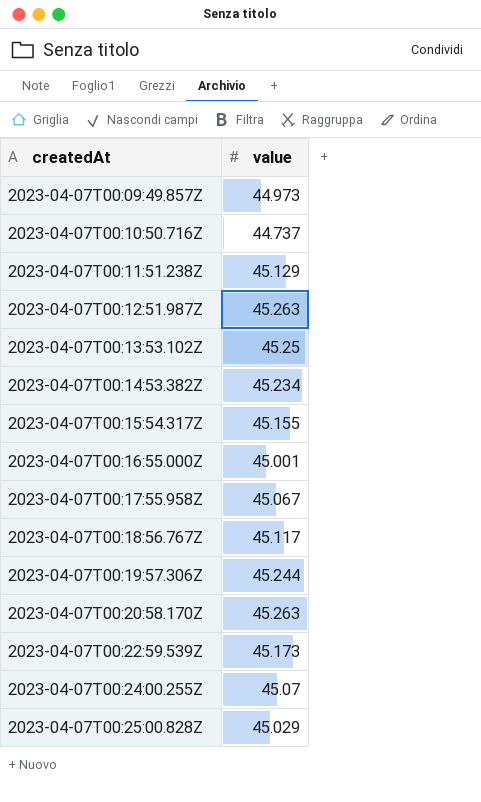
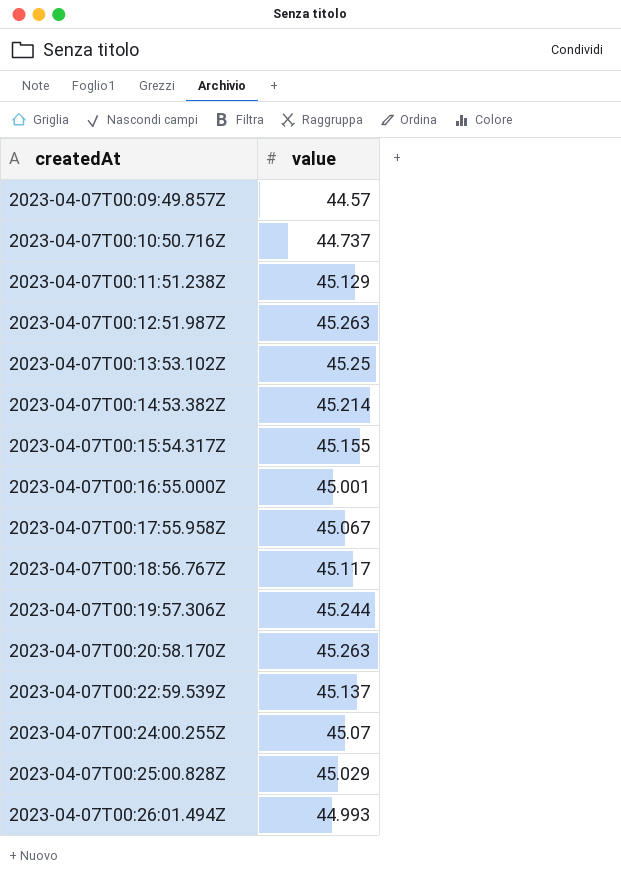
2023-04-07T00:09:49.857Z | value: 44.973 -> 44.57
2023-04-07T00:14:53.382Z | value: 45.234 -> 45.214
2023-04-07T00:22:59.539Z | value: 45.173 -> 45.137
row 2023-04-07T00:26:01.494Z: none -> 44.993

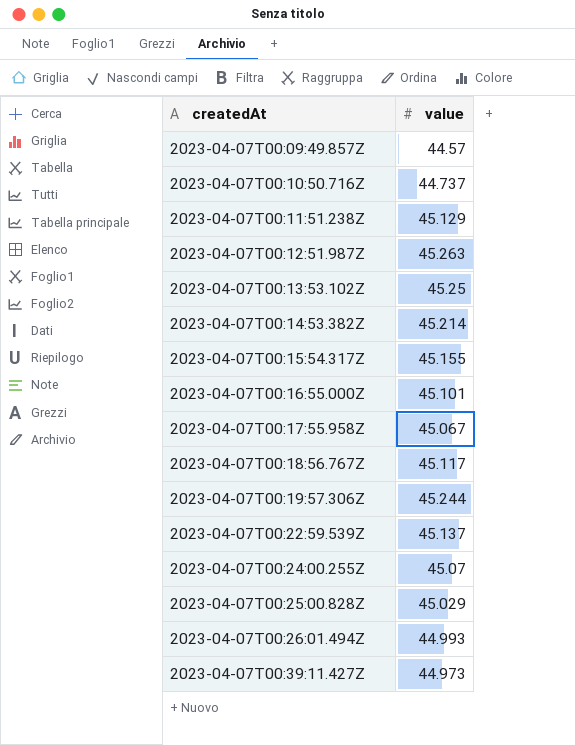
row 2023-04-07T00:20:58.170Z: 45.263 -> none
2023-04-07T00:16:55.000Z | value: 45.001 -> 45.101
row 2023-04-07T00:39:11.427Z: none -> 44.973

